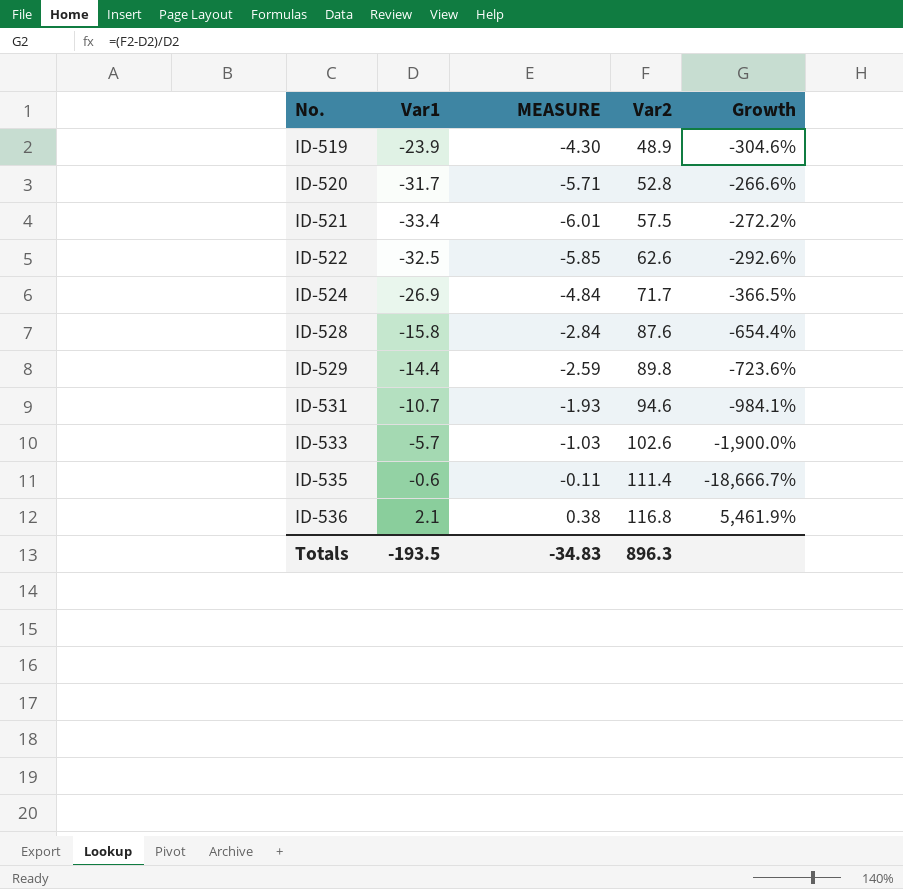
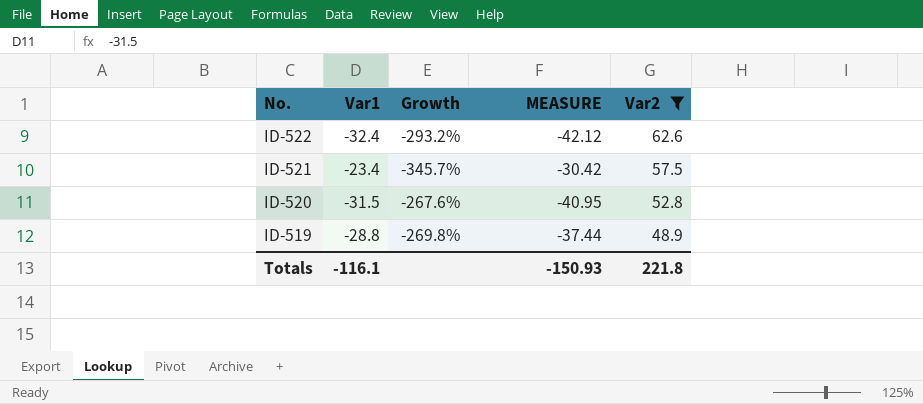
filter: none -> Var2 <= 62.6
row order: No. ascending -> No. descending
column Growth | position: 5 -> 3
column MEASURE | formula: [Var1] * 0.18 -> [Var1] * 1.3
ID-522 | Var1: -32.5 -> -32.4
ID-522 | Growth: -292.6% -> -293.2%
ID-521 | Var1: -33.4 -> -23.4
ID-521 | Growth: -272.2% -> -345.7%
ID-520 | Var1: -31.7 -> -31.5
ID-520 | Growth: -266.6% -> -267.6%
ID-519 | Var1: -23.9 -> -28.8
ID-519 | Growth: -304.6% -> -269.8%
Totals | Var1: -193.5 -> -116.1
Totals | MEASURE: -34.83 -> -150.93
Totals | Var2: 896.3 -> 221.8

